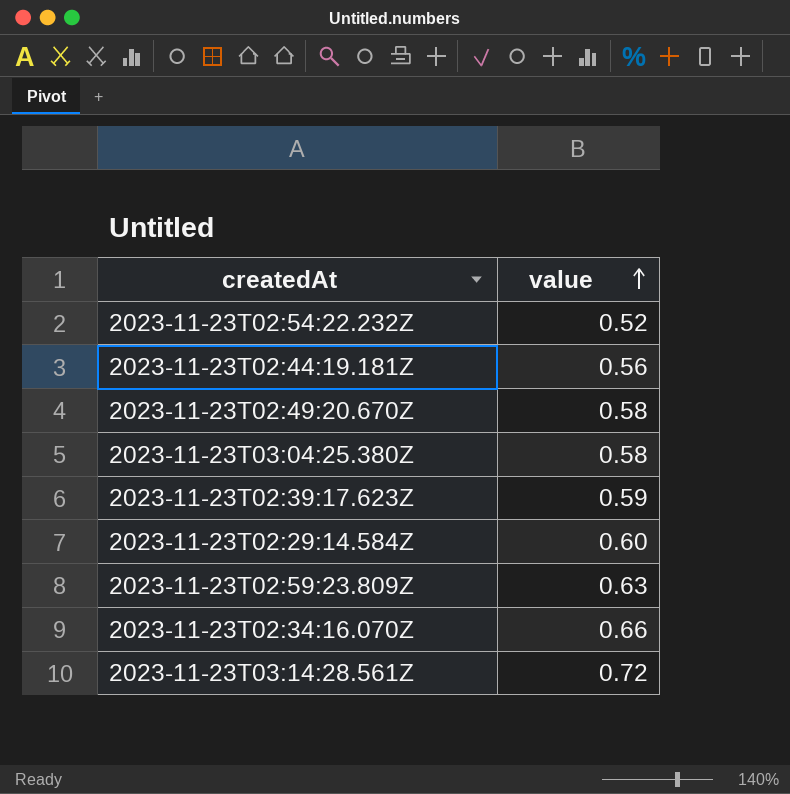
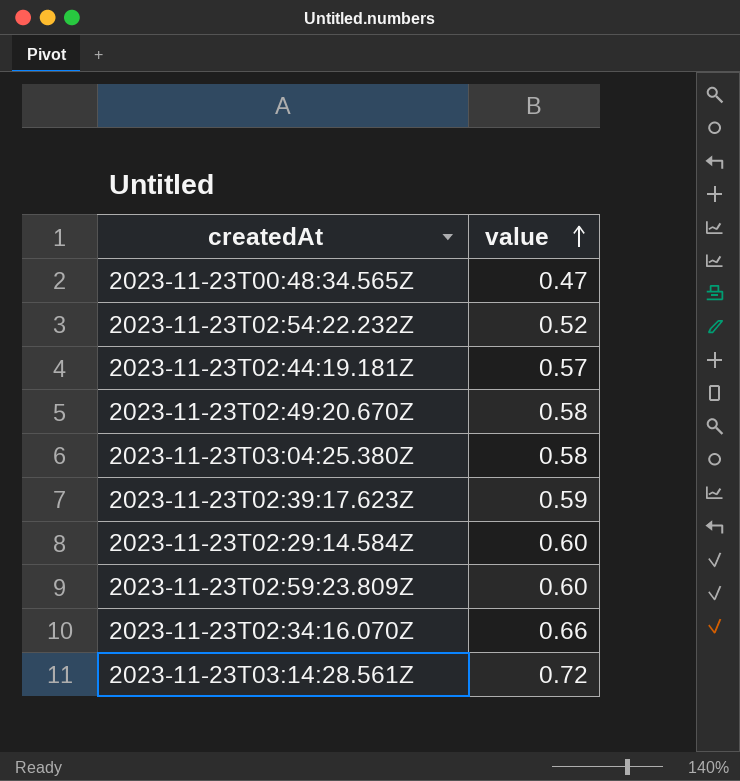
row 2023-11-23T00:48:34.565Z: none -> 0.47
2023-11-23T02:44:19.181Z | value: 0.56 -> 0.57
2023-11-23T02:59:23.809Z | value: 0.63 -> 0.60

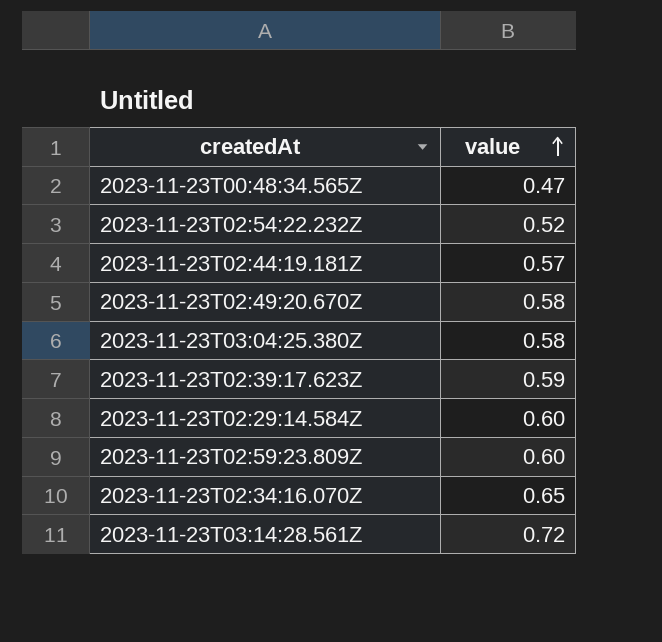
2023-11-23T02:34:16.070Z | value: 0.66 -> 0.65

